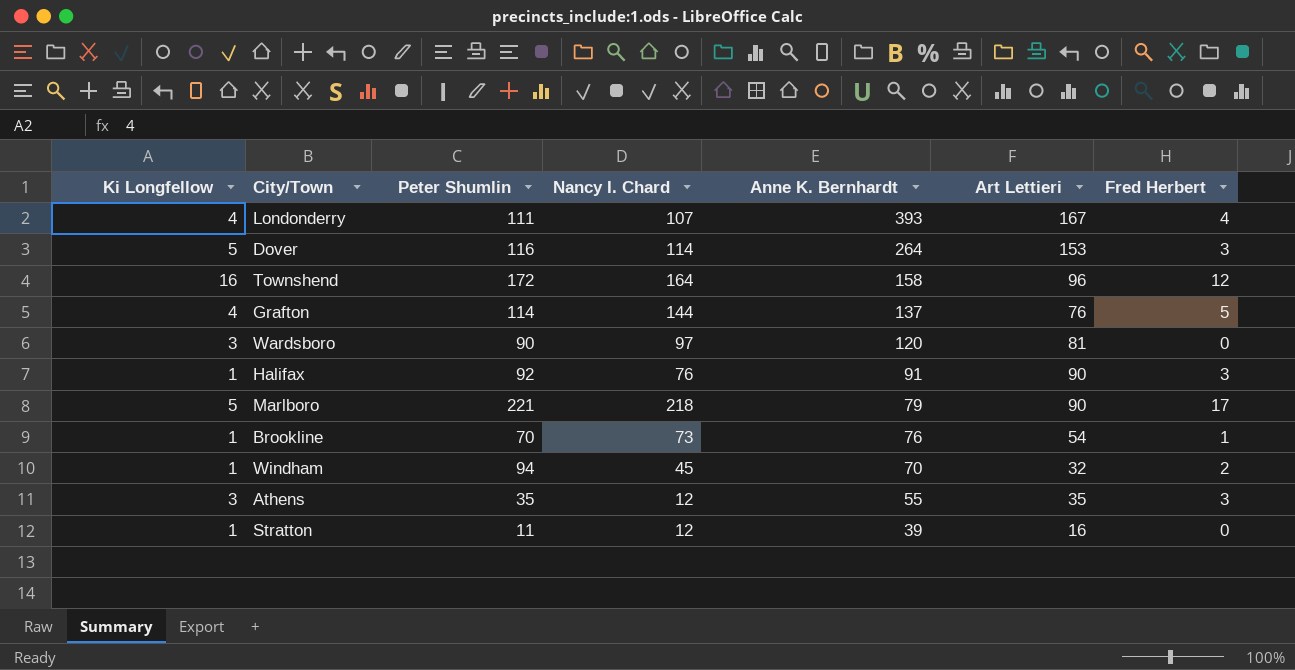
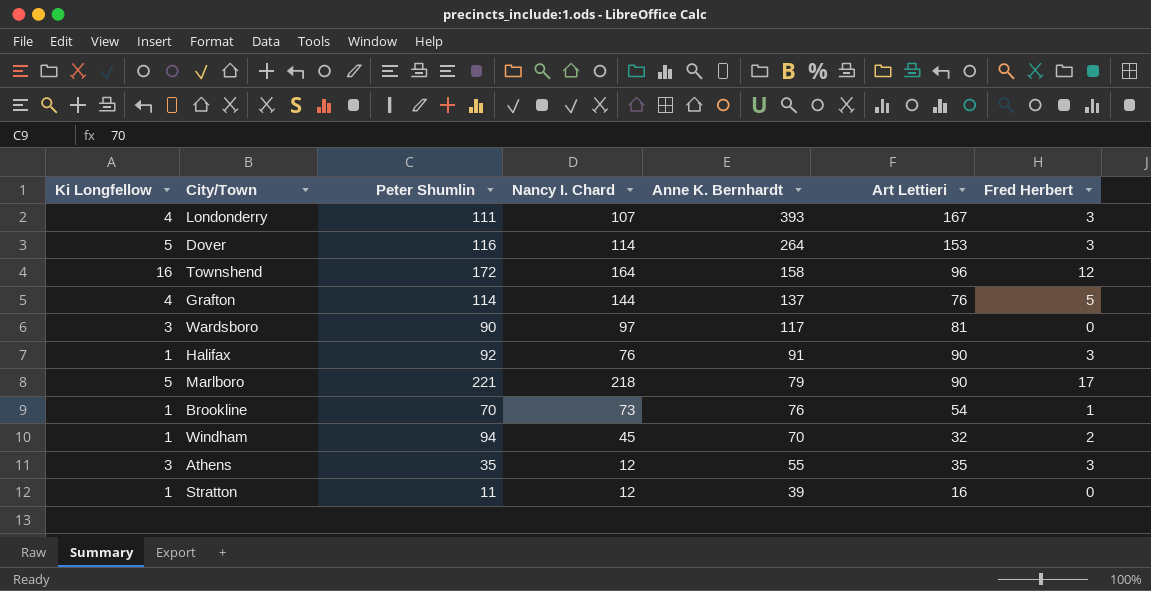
Londonderry | Fred Herbert: 4 -> 3
Wardsboro | Anne K. Bernhardt: 120 -> 117

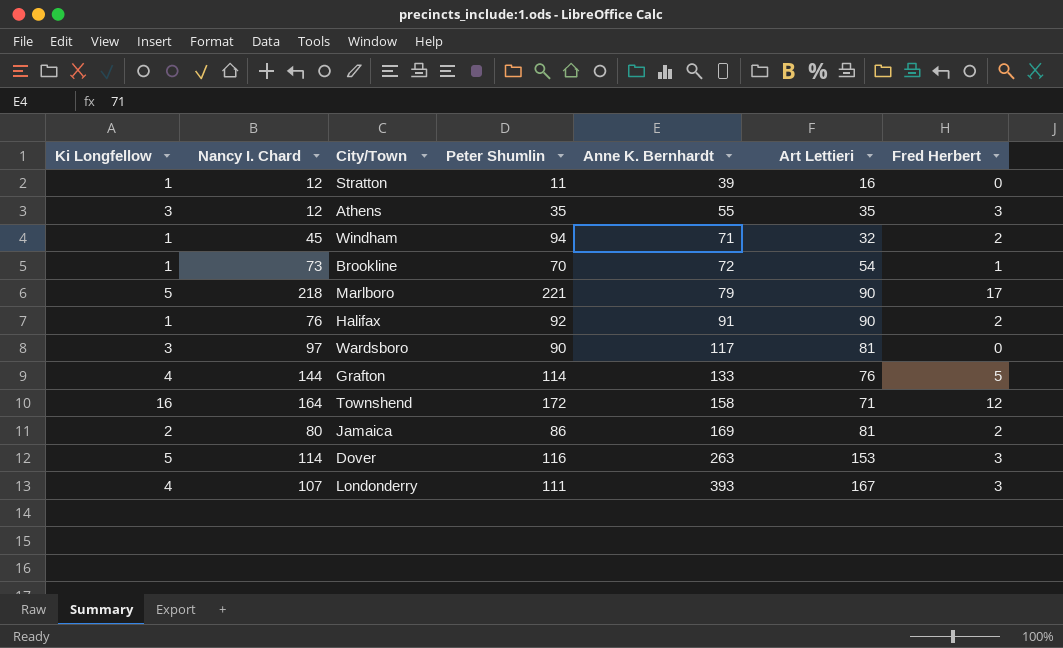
row order: Anne K. Bernhardt descending -> Anne K. Bernhardt ascending
column Nancy I. Chard | position: 4 -> 2
Windham | Anne K. Bernhardt: 70 -> 71
Brookline | Anne K. Bernhardt: 76 -> 72
Halifax | Fred Herbert: 3 -> 2
Grafton | Anne K. Bernhardt: 137 -> 133
Townshend | Art Lettieri: 96 -> 71
row Jamaica: none -> 2 | 80 | 86 | 169 | 81 | 2
Dover | Anne K. Bernhardt: 264 -> 263

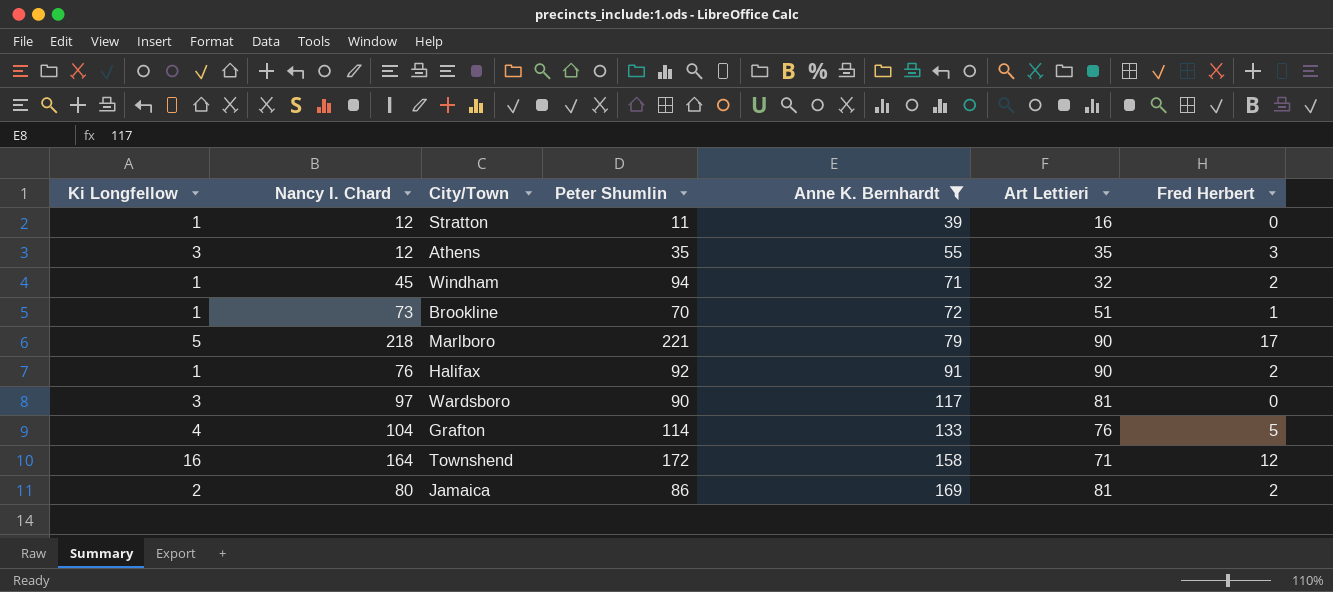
filter: none -> Anne K. Bernhardt <= 169
Brookline | Art Lettieri: 54 -> 51
Grafton | Nancy I. Chard: 144 -> 104

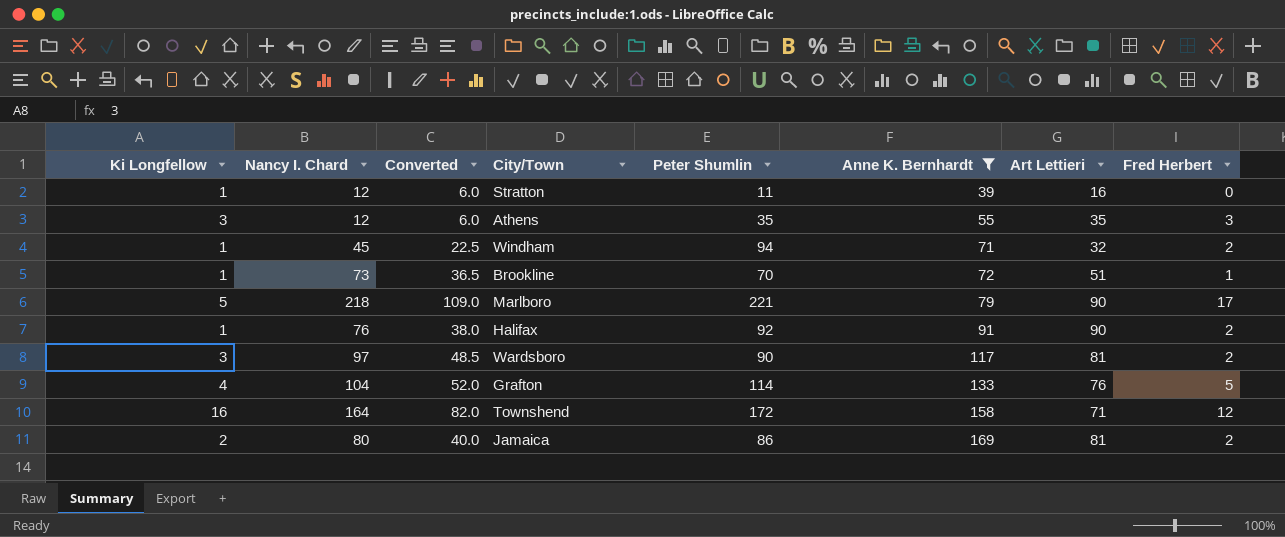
column Converted | formula: none -> [Nancy I. Chard] * 0.5
Wardsboro | Fred Herbert: 0 -> 2

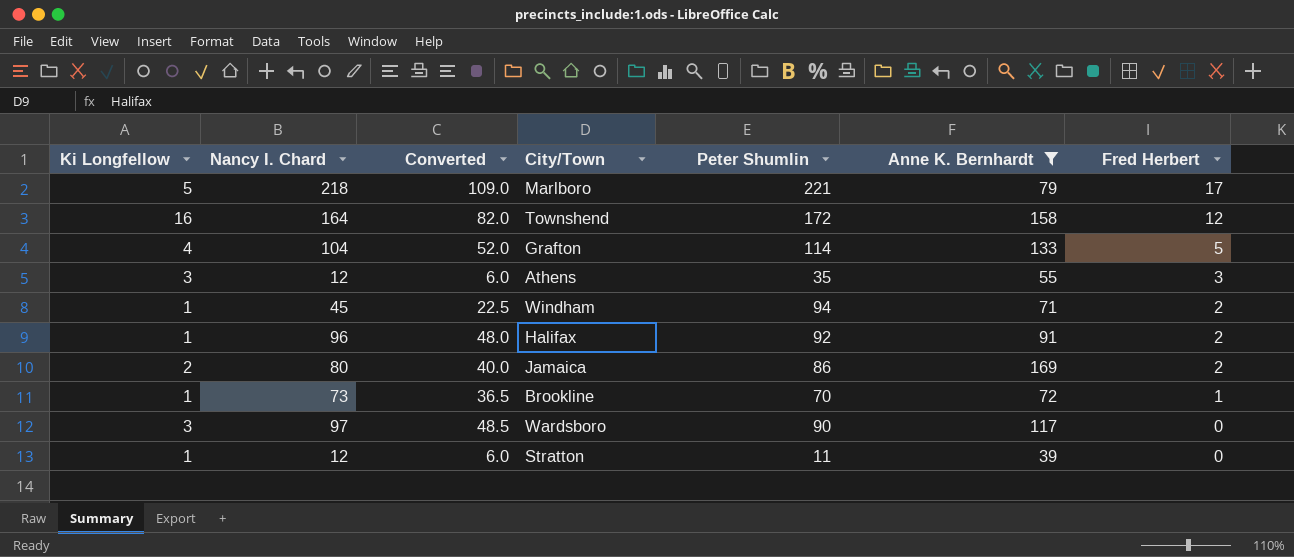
row order: Anne K. Bernhardt ascending -> Fred Herbert descending
column Art Lettieri | position: 7 -> none
Halifax | Nancy I. Chard: 76 -> 96
Halifax | Converted: 38.0 -> 48.0
Wardsboro | Fred Herbert: 2 -> 0

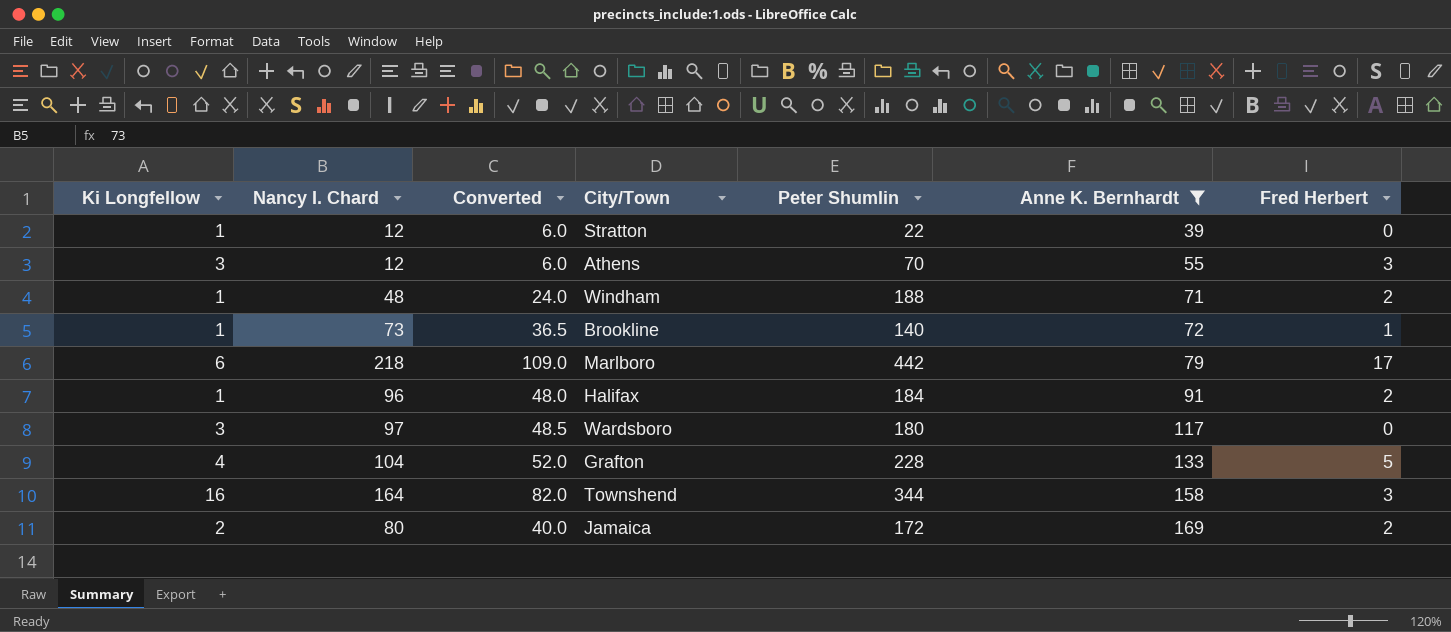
row order: Fred Herbert descending -> Anne K. Bernhardt ascending
Stratton | Peter Shumlin: 11 -> 22
Athens | Peter Shumlin: 35 -> 70
Windham | Nancy I. Chard: 45 -> 48
Windham | Converted: 22.5 -> 24.0
Windham | Peter Shumlin: 94 -> 188
Brookline | Peter Shumlin: 70 -> 140
Marlboro | Ki Longfellow: 5 -> 6
Marlboro | Peter Shumlin: 221 -> 442
Halifax | Peter Shumlin: 92 -> 184
Wardsboro | Peter Shumlin: 90 -> 180
Grafton | Peter Shumlin: 114 -> 228
Townshend | Peter Shumlin: 172 -> 344
Townshend | Fred Herbert: 12 -> 3
Jamaica | Peter Shumlin: 86 -> 172

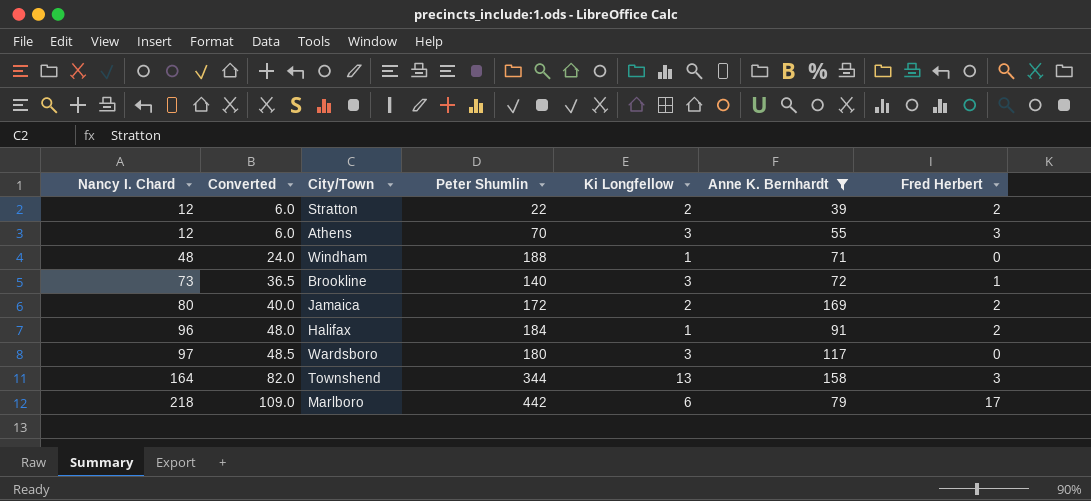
row order: Anne K. Bernhardt ascending -> Nancy I. Chard ascending
column Ki Longfellow | position: 1 -> 5
row Grafton: 4 | 104 | 52.0 | 228 | 133 | 5 -> none
Stratton | Ki Longfellow: 1 -> 2
Stratton | Fred Herbert: 0 -> 2
Windham | Fred Herbert: 2 -> 0
Brookline | Ki Longfellow: 1 -> 3
Townshend | Ki Longfellow: 16 -> 13

